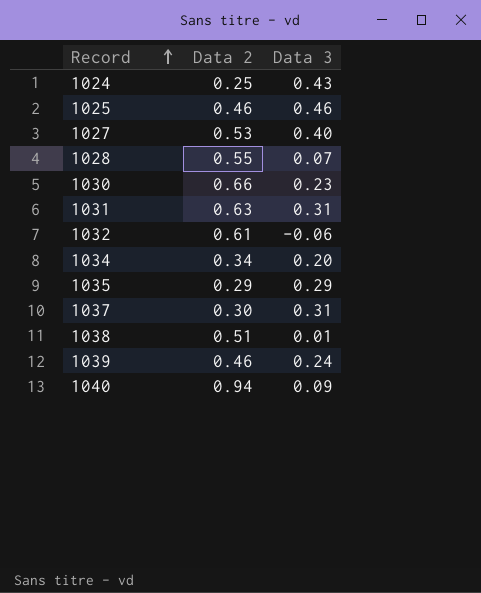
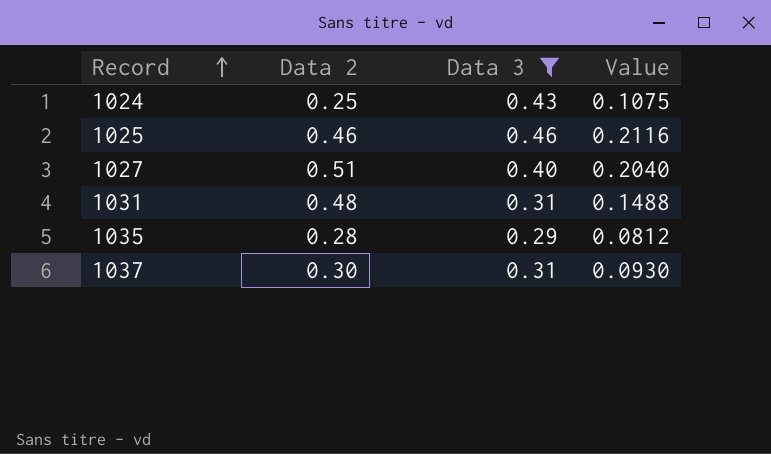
filter: none -> Data 3 >= 0.29
column Value | formula: none -> [Data 2] * [Data 3]
1027 | Data 2: 0.53 -> 0.51
1031 | Data 2: 0.63 -> 0.48
1035 | Data 2: 0.29 -> 0.28

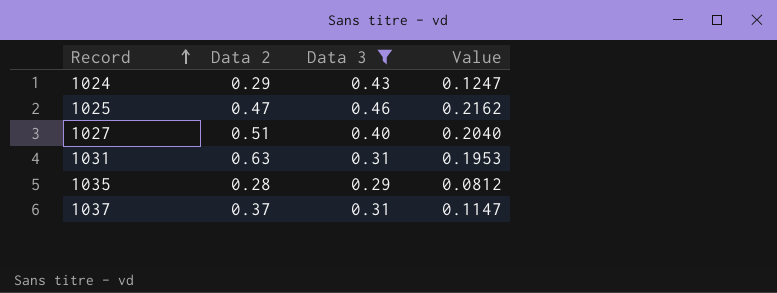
1024 | Data 2: 0.25 -> 0.29
1024 | Value: 0.1075 -> 0.1247
1025 | Data 2: 0.46 -> 0.47
1025 | Value: 0.2116 -> 0.2162
1031 | Data 2: 0.48 -> 0.63
1031 | Value: 0.1488 -> 0.1953
1037 | Data 2: 0.30 -> 0.37
1037 | Value: 0.0930 -> 0.1147

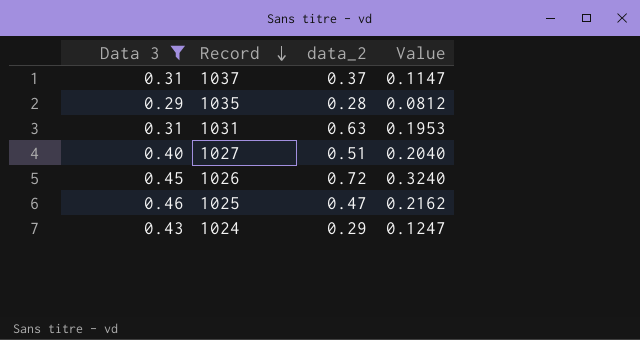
row order: Record ascending -> Record descending
column Data 3 | position: 3 -> 1
column name: Data 2 -> data_2
row 1026: none -> 0.45 | 0.72 | 0.3240

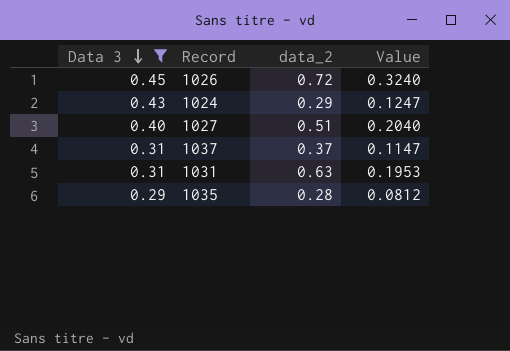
row order: Record descending -> Data 3 descending
row 1025: 0.46 | 0.47 | 0.2162 -> none

